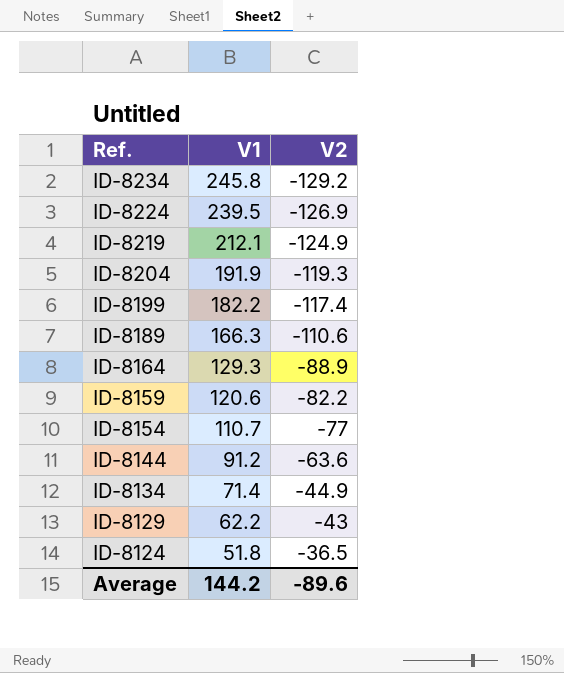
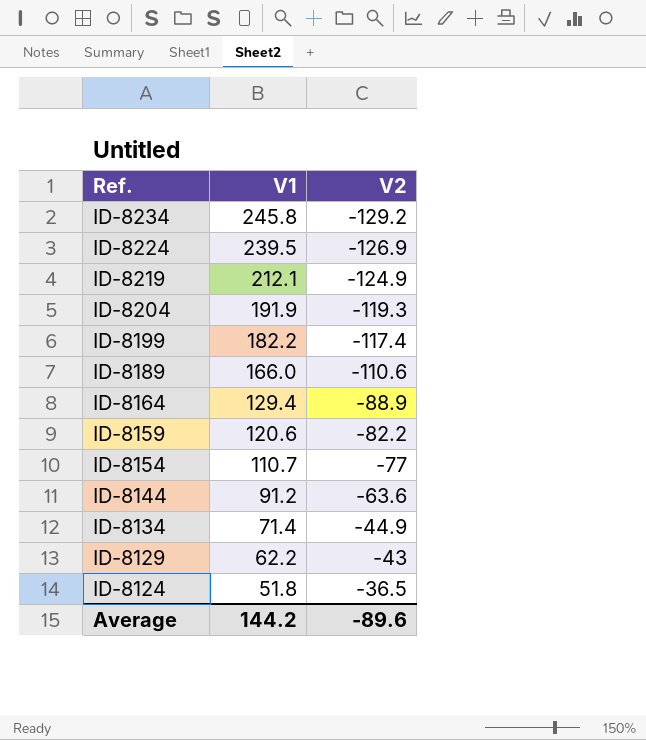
ID-8189 | V1: 166.3 -> 166.0
ID-8164 | V1: 129.3 -> 129.4

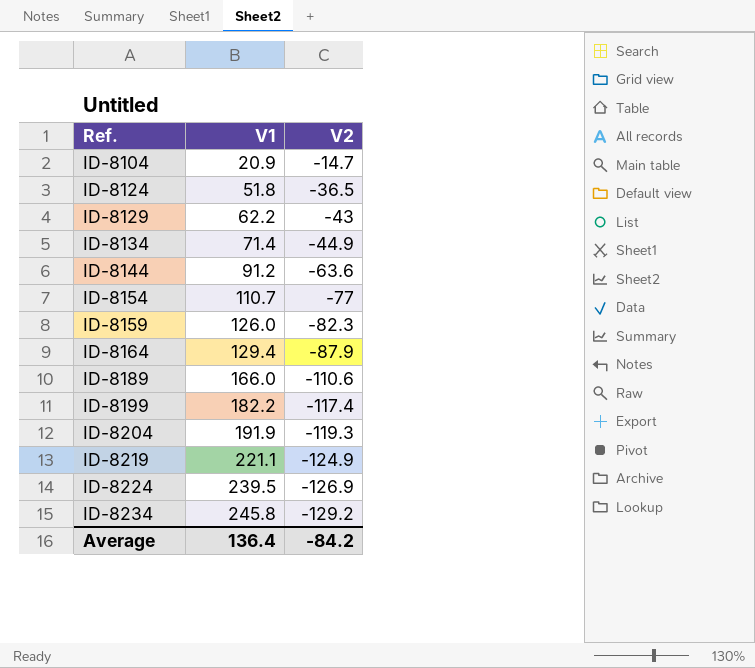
row order: Ref. descending -> Ref. ascending
row ID-8104: none -> 20.9 | -14.7
ID-8159 | V1: 120.6 -> 126.0
ID-8159 | V2: -82.2 -> -82.3
ID-8164 | V2: -88.9 -> -87.9
ID-8219 | V1: 212.1 -> 221.1
Average | V1: 144.2 -> 136.4
Average | V2: -89.6 -> -84.2

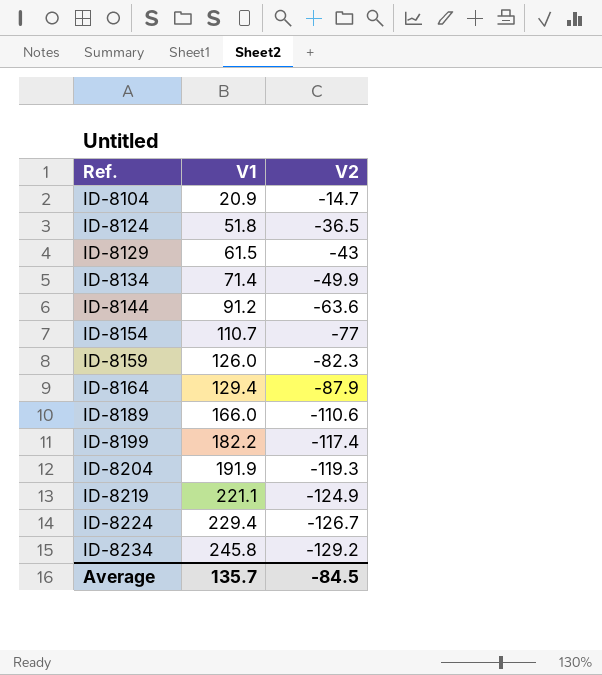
ID-8129 | V1: 62.2 -> 61.5
ID-8134 | V2: -44.9 -> -49.9
ID-8224 | V1: 239.5 -> 229.4
ID-8224 | V2: -126.9 -> -126.7
Average | V1: 136.4 -> 135.7
Average | V2: -84.2 -> -84.5

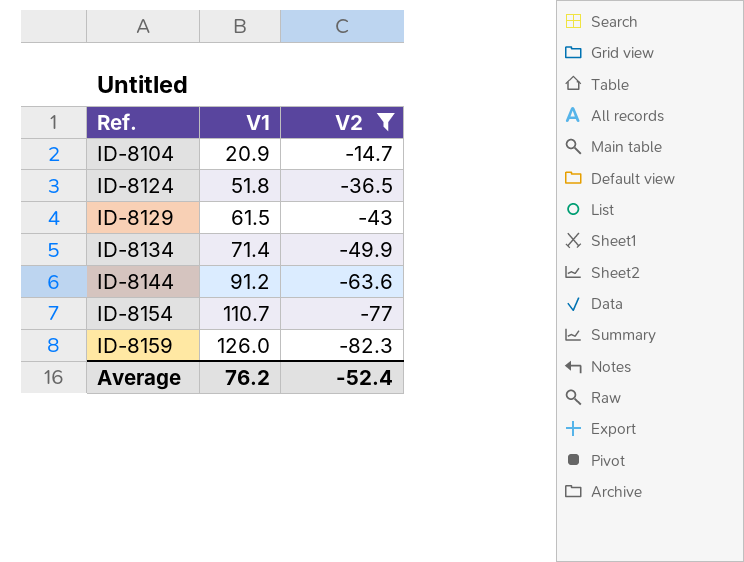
filter: none -> V2 >= -82.3
Average | V1: 135.7 -> 76.2
Average | V2: -84.5 -> -52.4

